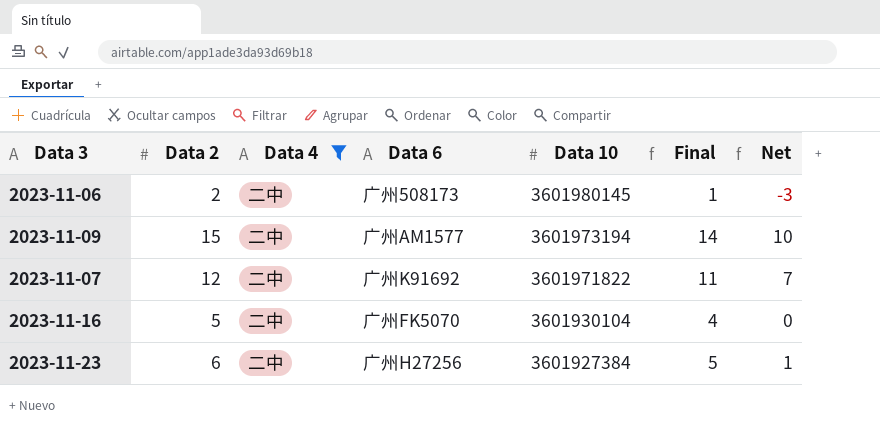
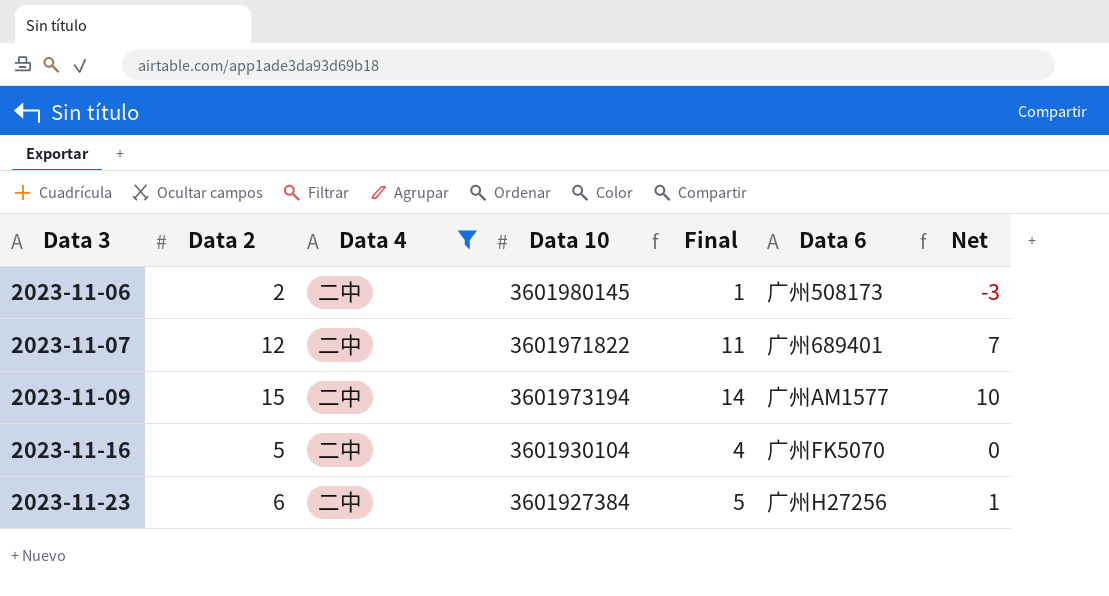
row order: Data 10 descending -> Data 3 ascending
column Data 6 | position: 4 -> 6
2023-11-07 | Data 6: 广州K91692 -> 广州689401

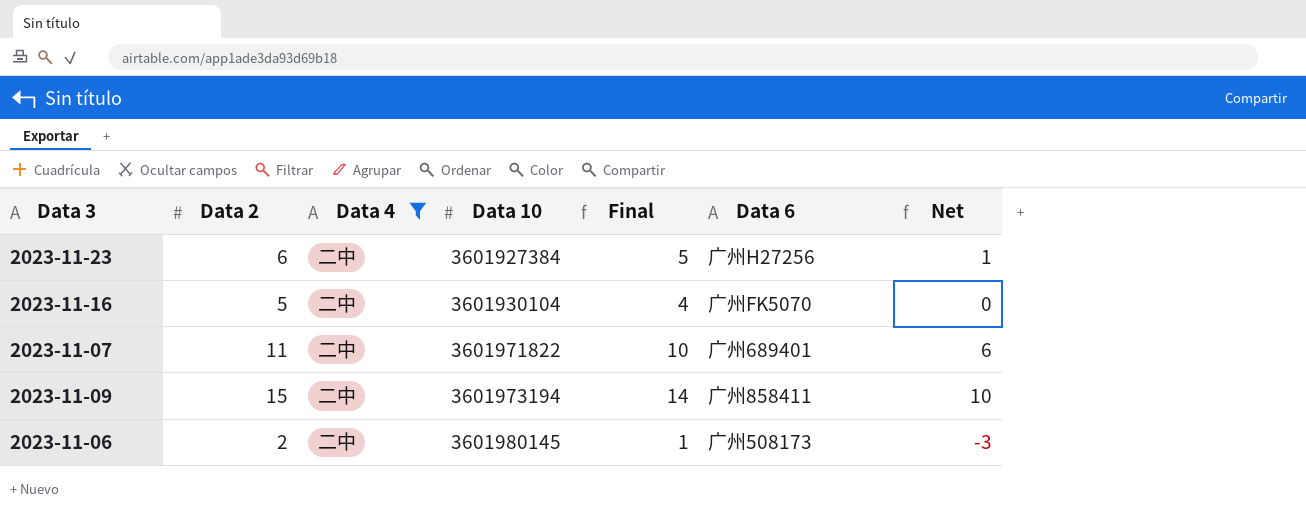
row order: Data 3 ascending -> Data 10 ascending
2023-11-07 | Data 2: 12 -> 11
2023-11-07 | Final: 11 -> 10
2023-11-07 | Net: 7 -> 6
2023-11-09 | Data 6: 广州AM1577 -> 广州858411

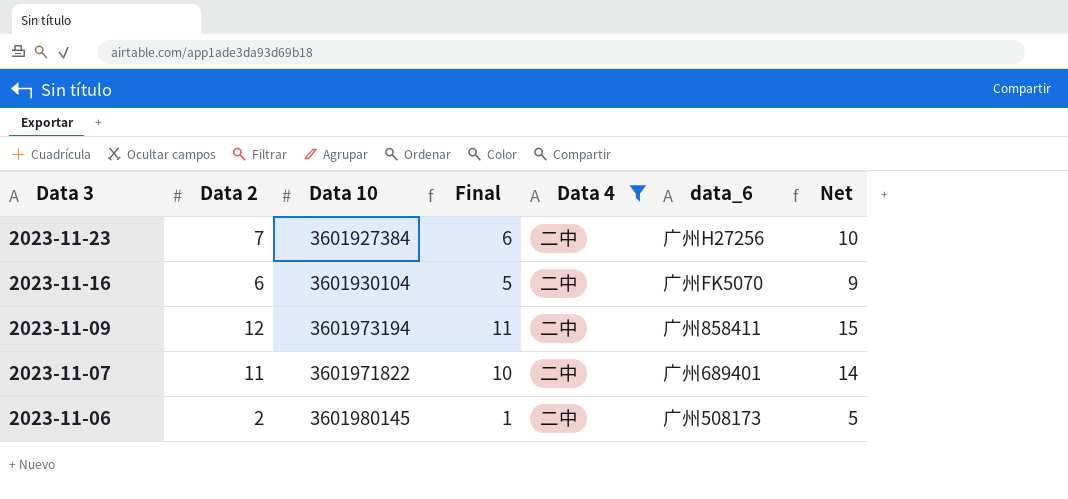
row order: Data 10 ascending -> Data 3 descending
column Data 4 | position: 3 -> 5
column name: Data 6 -> data_6
column Net | formula: [Data 2] - 5 -> [Data 2] + 3
2023-11-23 | Data 2: 6 -> 7
2023-11-23 | Final: 5 -> 6
2023-11-16 | Data 2: 5 -> 6
2023-11-16 | Final: 4 -> 5
2023-11-09 | Data 2: 15 -> 12
2023-11-09 | Final: 14 -> 11

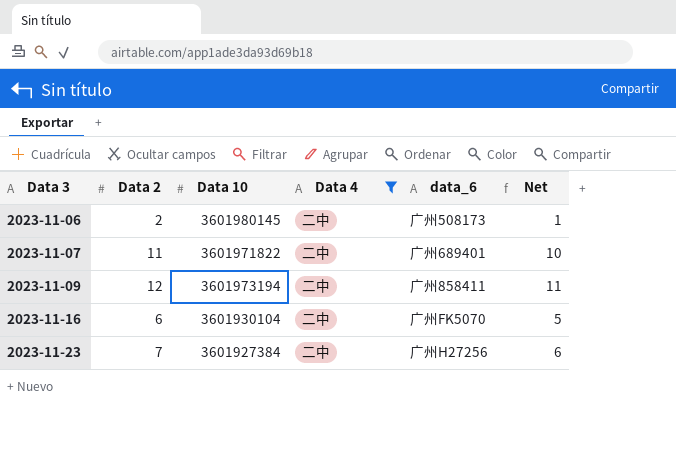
row order: Data 3 descending -> Data 3 ascending
column Final | formula: [Data 2] - 1 -> none
column Net | formula: [Data 2] + 3 -> [Data 2] - 1

